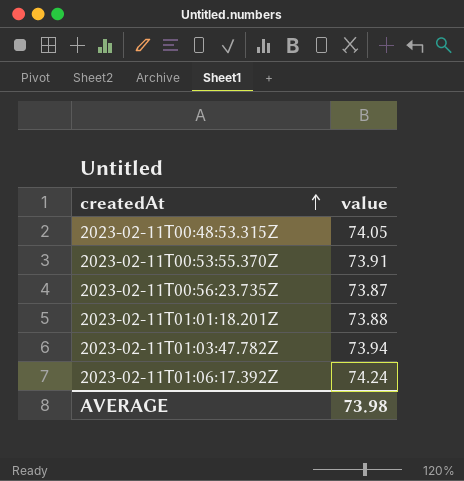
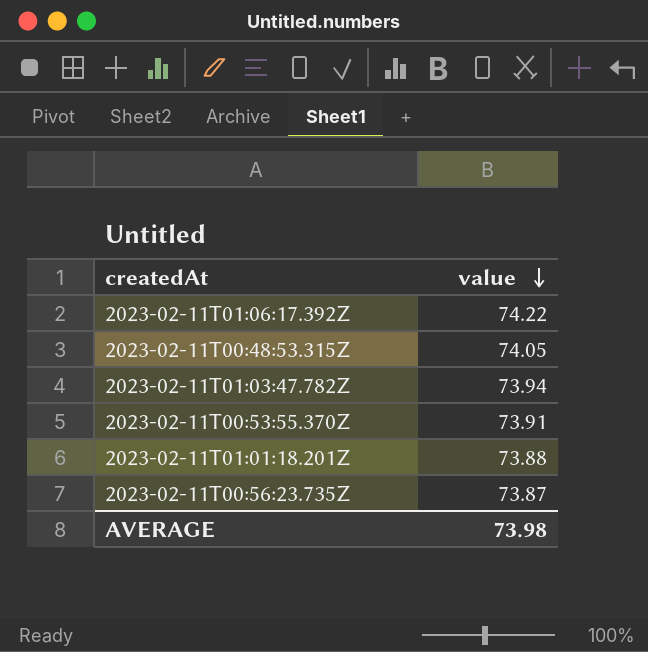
row order: createdAt ascending -> value descending
2023-02-11T01:06:17.392Z | value: 74.24 -> 74.22

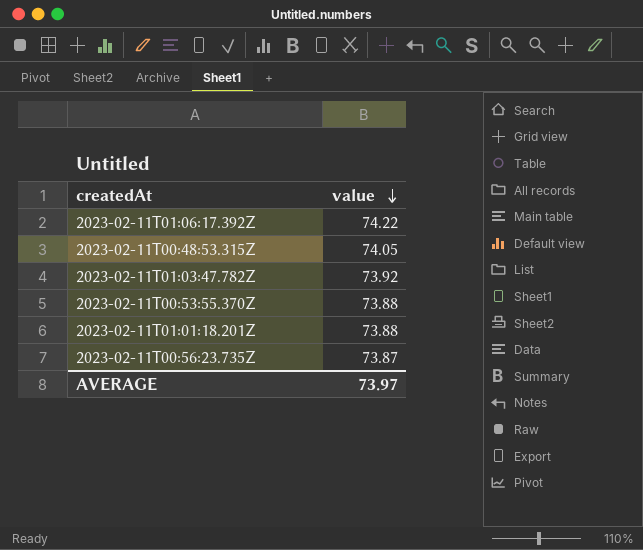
2023-02-11T01:03:47.782Z | value: 73.94 -> 73.92
2023-02-11T00:53:55.370Z | value: 73.91 -> 73.88
AVERAGE | value: 73.98 -> 73.97

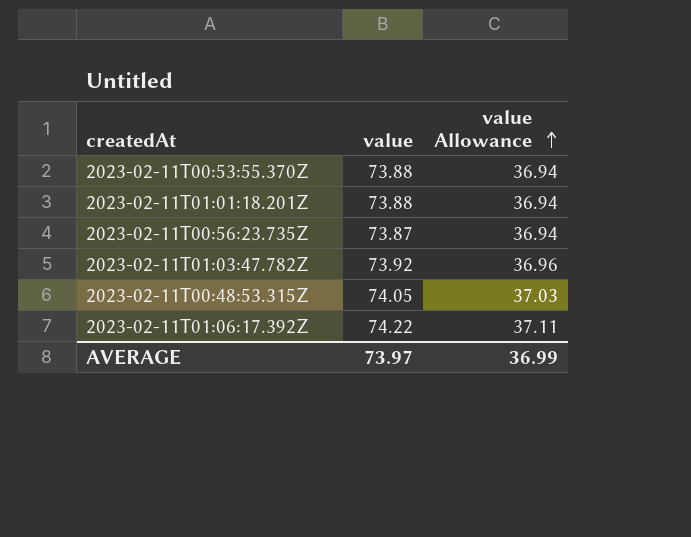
row order: value descending -> value Allowance ascending
column value Allowance | formula: none -> [value] * 0.5

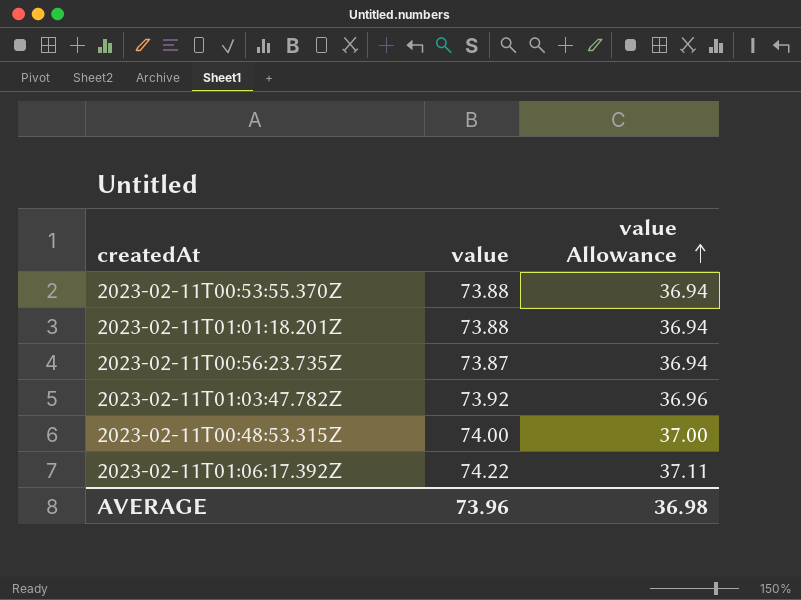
2023-02-11T00:48:53.315Z | value: 74.05 -> 74.00
2023-02-11T00:48:53.315Z | value Allowance: 37.03 -> 37.00
AVERAGE | value: 73.97 -> 73.96
AVERAGE | value Allowance: 36.99 -> 36.98

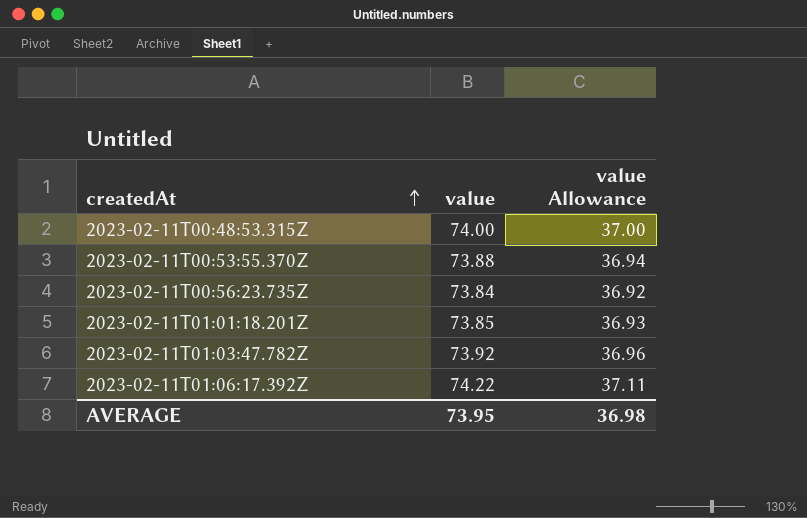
row order: value Allowance ascending -> createdAt ascending
2023-02-11T00:56:23.735Z | value: 73.87 -> 73.84
2023-02-11T00:56:23.735Z | value Allowance: 36.94 -> 36.92
2023-02-11T01:01:18.201Z | value: 73.88 -> 73.85
2023-02-11T01:01:18.201Z | value Allowance: 36.94 -> 36.93
AVERAGE | value: 73.96 -> 73.95

